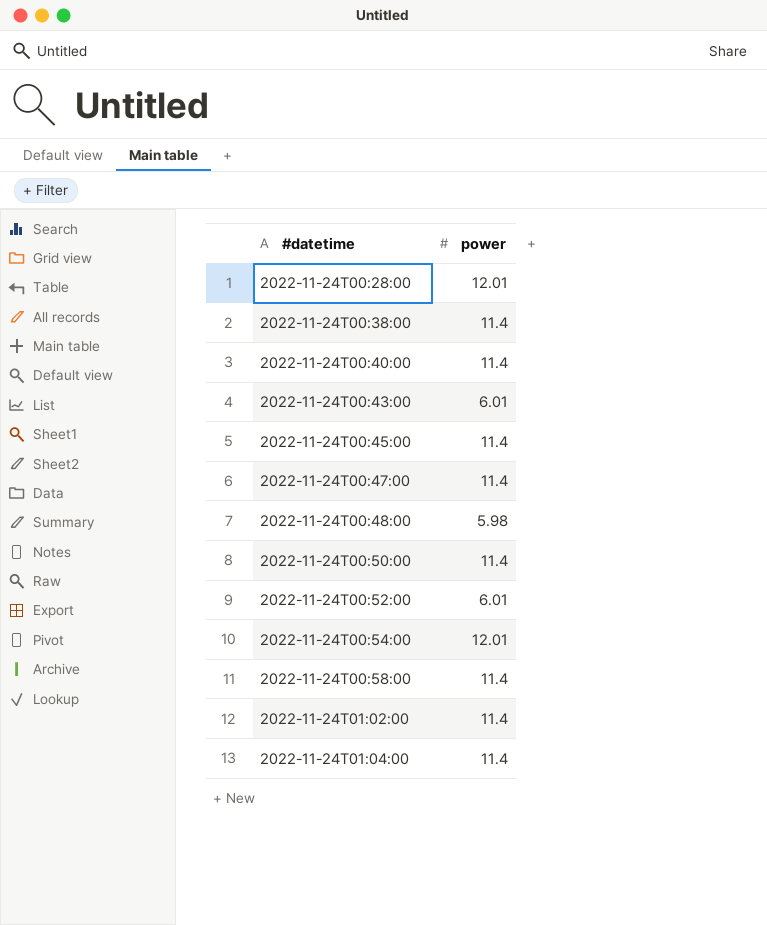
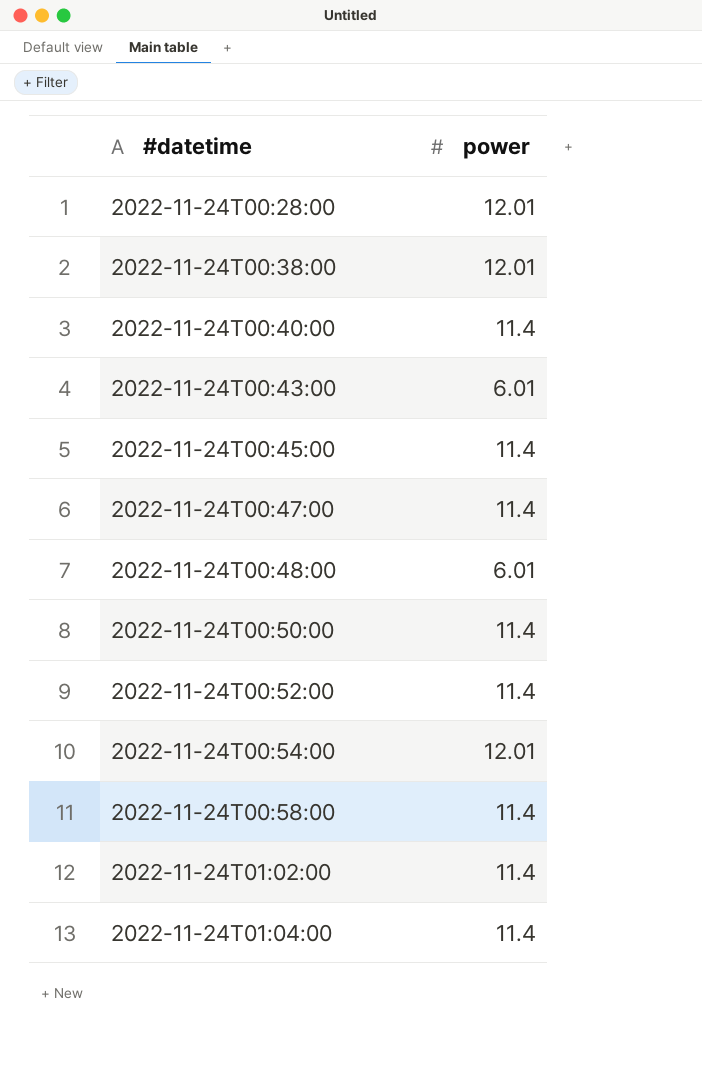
2022-11-24T00:38:00 | power: 11.4 -> 12.01
2022-11-24T00:48:00 | power: 5.98 -> 6.01
2022-11-24T00:52:00 | power: 6.01 -> 11.4

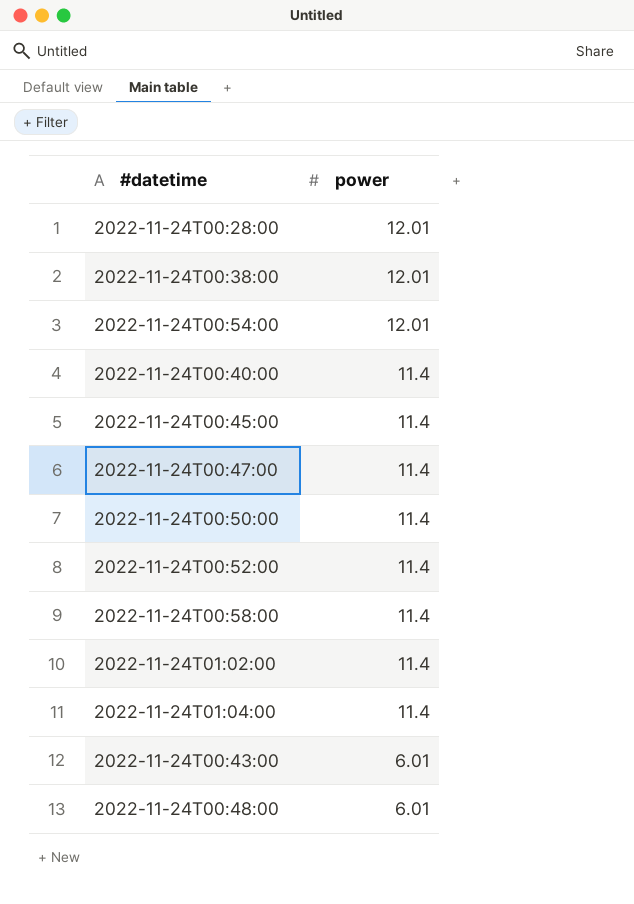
row order: #datetime ascending -> power descending

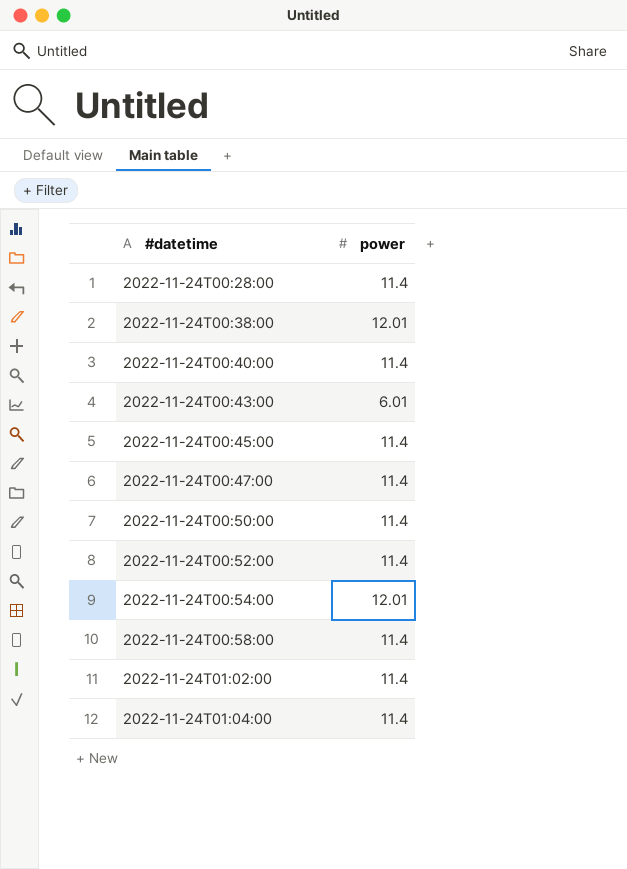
row order: power descending -> #datetime ascending
row 2022-11-24T00:48:00: 6.01 -> none
2022-11-24T00:28:00 | power: 12.01 -> 11.4

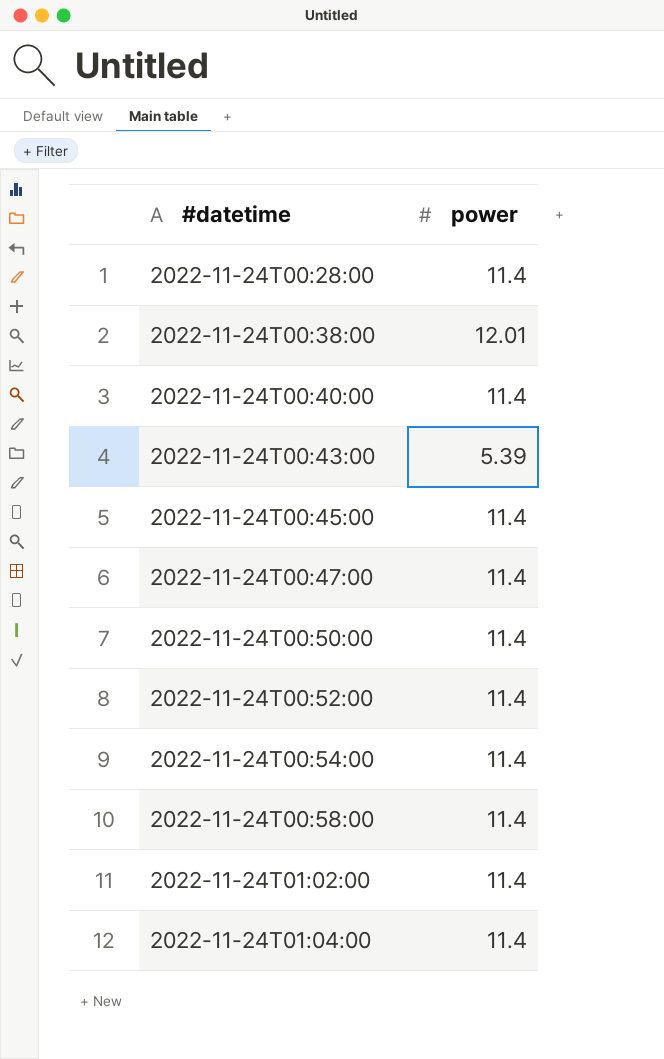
2022-11-24T00:43:00 | power: 6.01 -> 5.39
2022-11-24T00:54:00 | power: 12.01 -> 11.4

